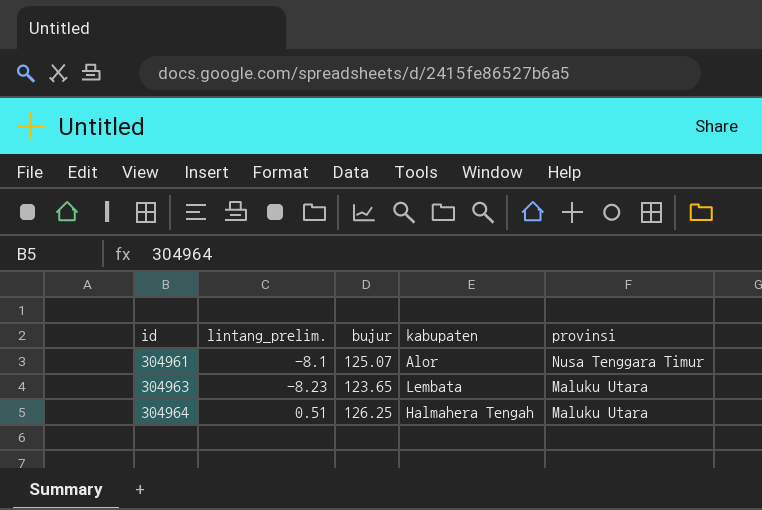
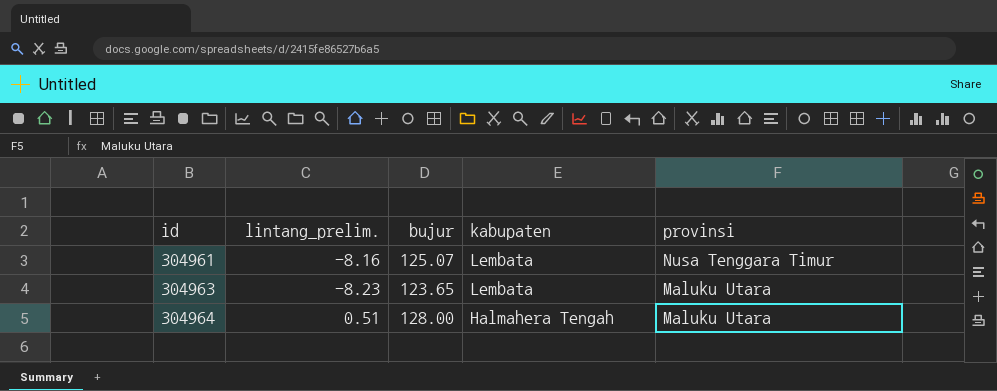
304961 | lintang_prelim.: -8.1 -> -8.16
304961 | kabupaten: Alor -> Lembata
304964 | bujur: 126.25 -> 128.00

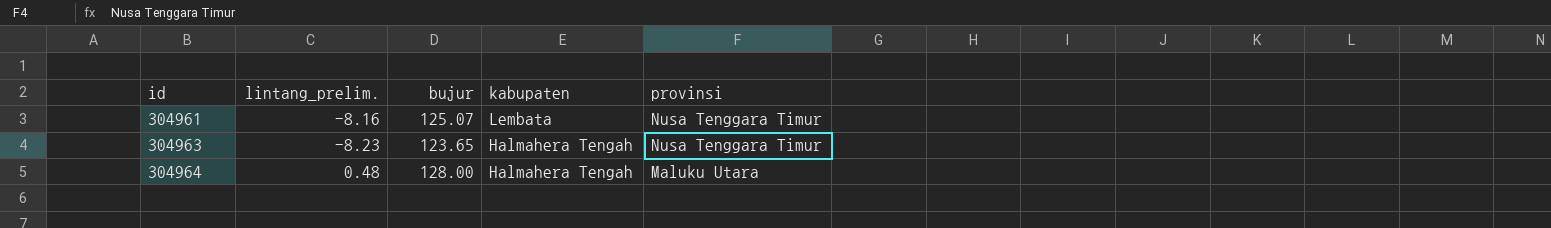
304963 | kabupaten: Lembata -> Halmahera Tengah
304963 | provinsi: Maluku Utara -> Nusa Tenggara Timur
304964 | lintang_prelim.: 0.51 -> 0.48

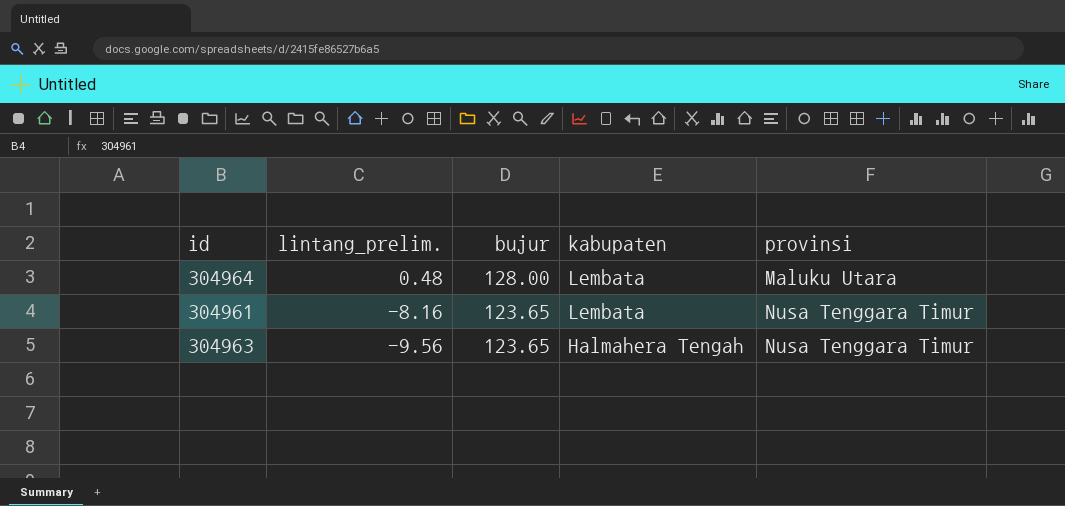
row order: id ascending -> lintang_prelim. descending
304964 | kabupaten: Halmahera Tengah -> Lembata
304961 | bujur: 125.07 -> 123.65
304963 | lintang_prelim.: -8.23 -> -9.56

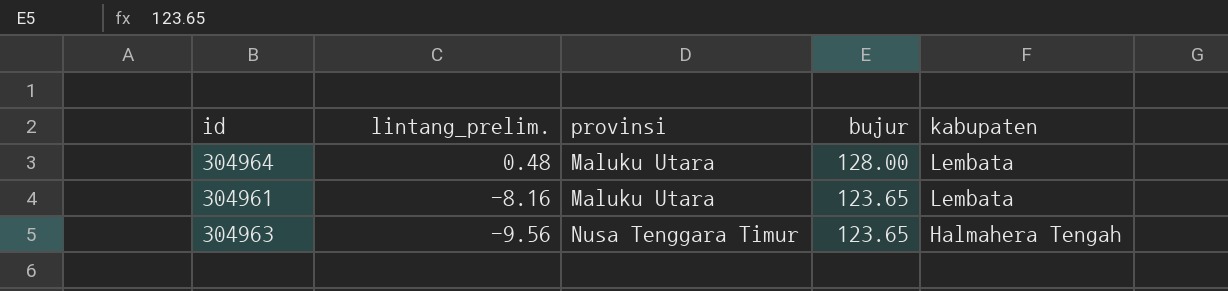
column provinsi | position: 5 -> 3
304961 | provinsi: Nusa Tenggara Timur -> Maluku Utara

